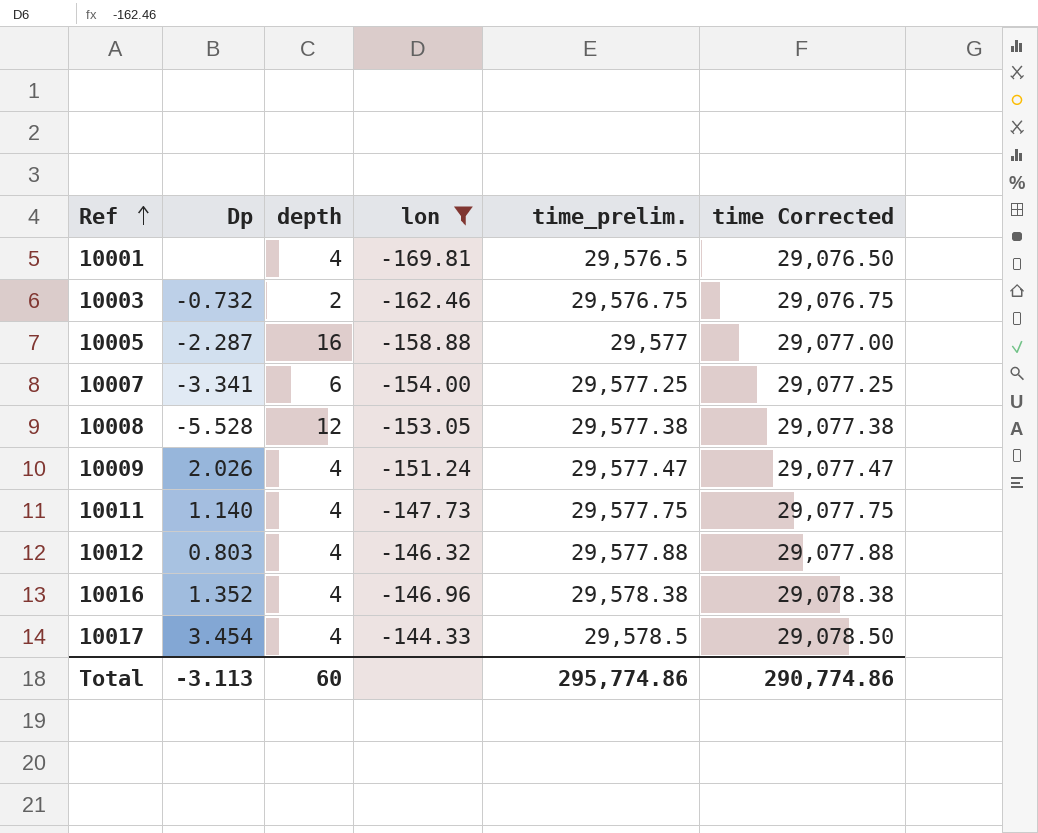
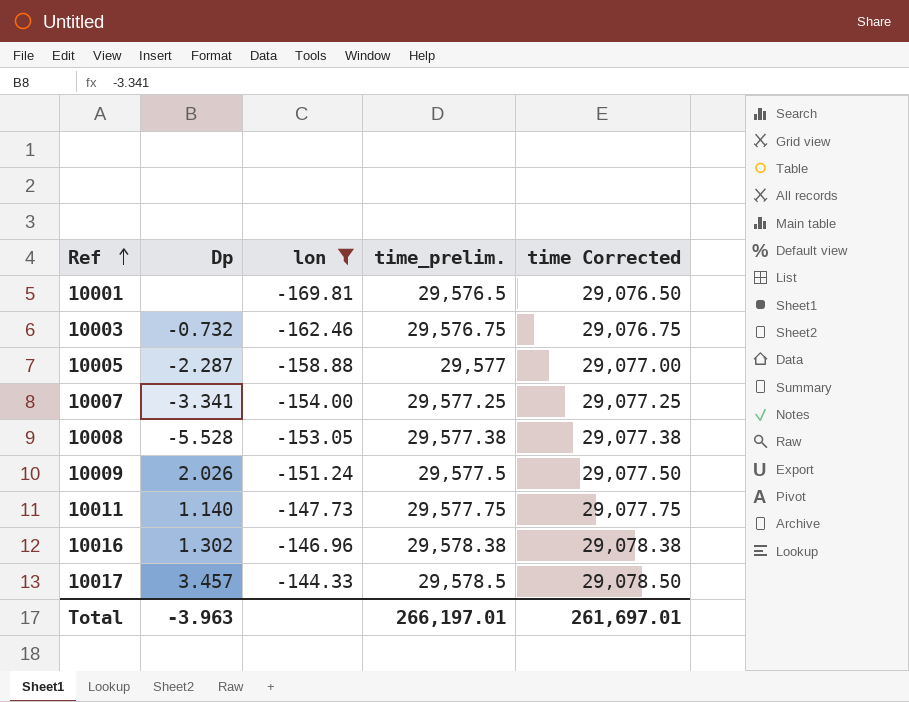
column depth | position: 3 -> none
row 10012: 0.803 | 4 | -146.32 | 29,577.88 | 29,077.88 -> none
10009 | time_prelim.: 29,577.47 -> 29,577.5
10009 | time Corrected: 29,077.47 -> 29,077.50
10016 | Dp: 1.352 -> 1.302
10017 | Dp: 3.454 -> 3.457
Total | Dp: -3.113 -> -3.963
Total | time_prelim.: 295,774.86 -> 266,197.01
Total | time Corrected: 290,774.86 -> 261,697.01

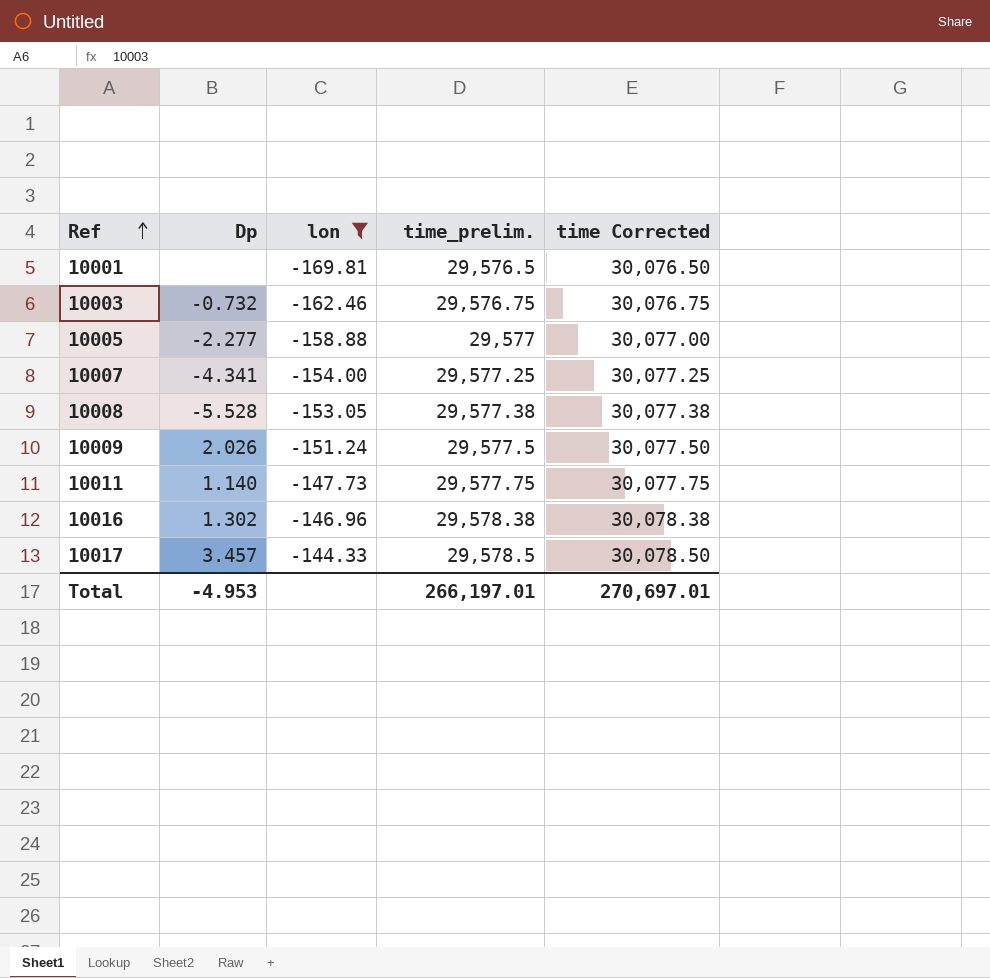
column time Corrected | formula: [time_prelim.] - 500 -> [time_prelim.] + 500
10005 | Dp: -2.287 -> -2.277
10007 | Dp: -3.341 -> -4.341
Total | Dp: -3.963 -> -4.953
Total | time Corrected: 261,697.01 -> 270,697.01

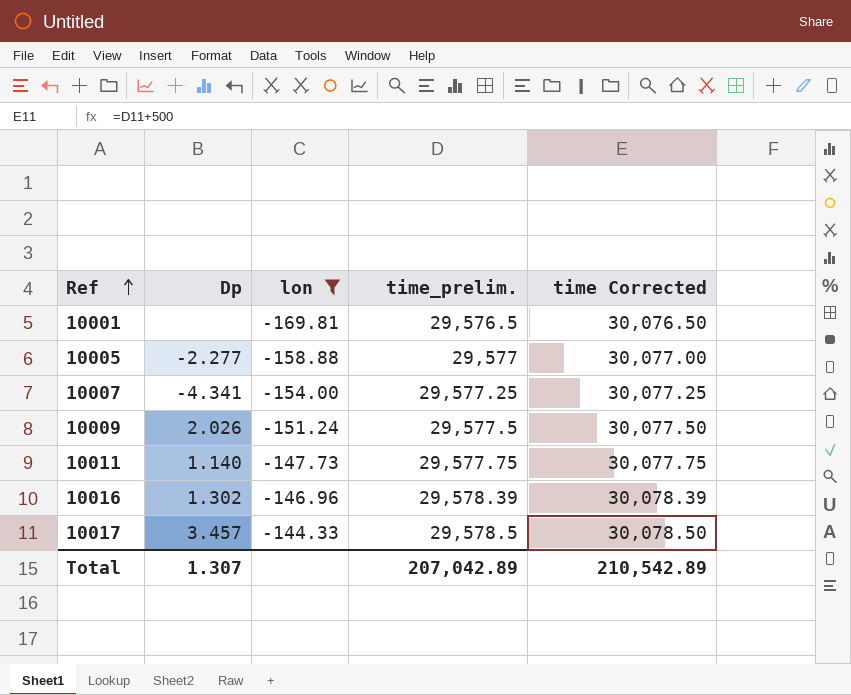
row 10003: -0.732 | -162.46 | 29,576.75 | 30,076.75 -> none
row 10008: -5.528 | -153.05 | 29,577.38 | 30,077.38 -> none
10016 | time_prelim.: 29,578.38 -> 29,578.39
10016 | time Corrected: 30,078.38 -> 30,078.39
Total | Dp: -4.953 -> 1.307
Total | time_prelim.: 266,197.01 -> 207,042.89
Total | time Corrected: 270,697.01 -> 210,542.89

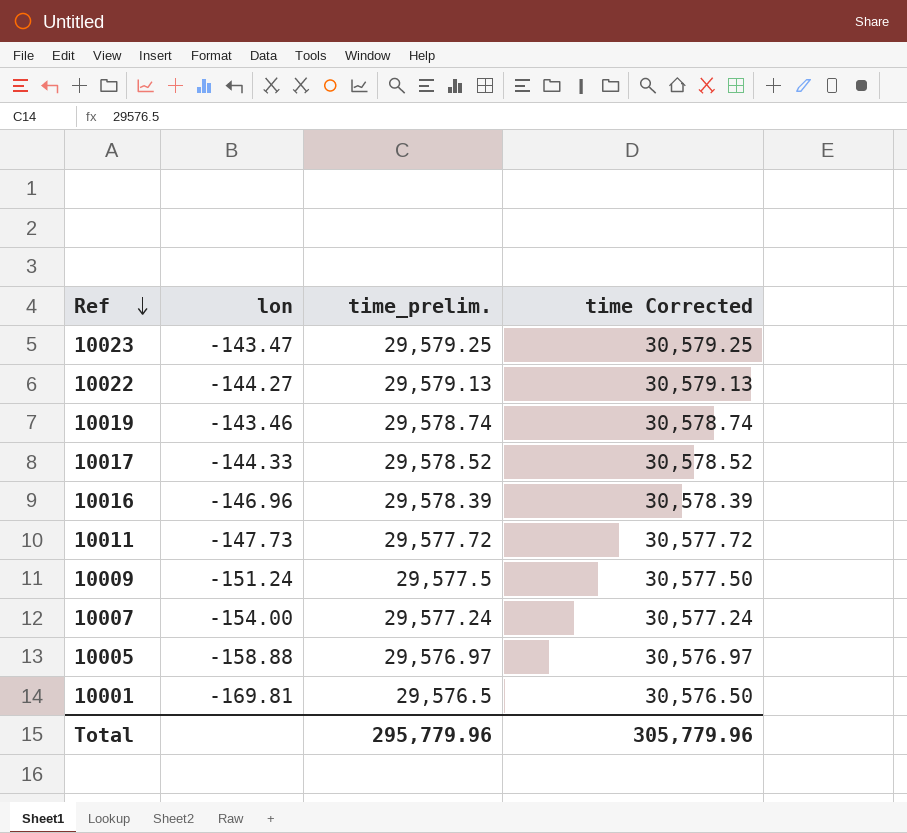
filter: lon <= -144.33 -> none
row order: Ref ascending -> Ref descending
column Dp | position: 2 -> none
column time Corrected | formula: [time_prelim.] + 500 -> [time_prelim.] + 1000
10017 | time_prelim.: 29,578.5 -> 29,578.52
10011 | time_prelim.: 29,577.75 -> 29,577.72
10007 | time_prelim.: 29,577.25 -> 29,577.24
10005 | time_prelim.: 29,577 -> 29,576.97
Total | time_prelim.: 207,042.89 -> 295,779.96
Total | time Corrected: 210,542.89 -> 305,779.96

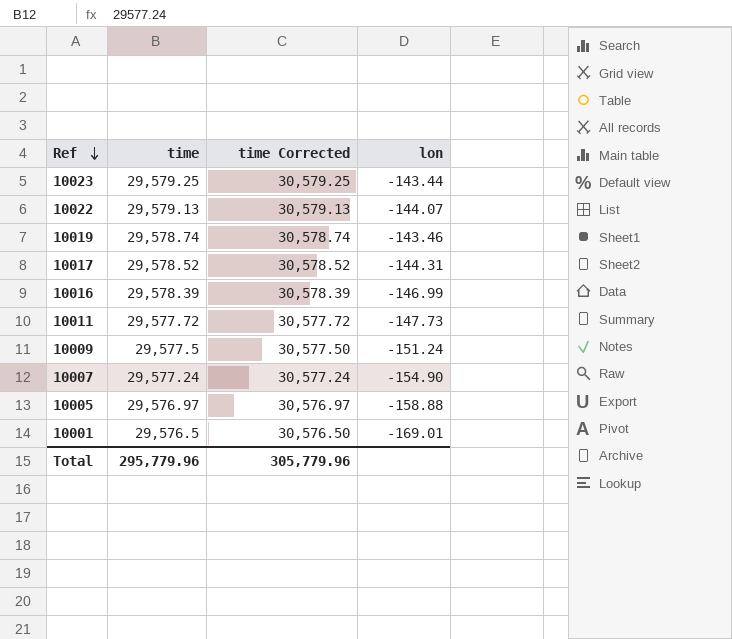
column name: time_prelim. -> time
column lon | position: 2 -> 4
10023 | lon: -143.47 -> -143.44
10022 | lon: -144.27 -> -144.07
10017 | lon: -144.33 -> -144.31
10016 | lon: -146.96 -> -146.99
10007 | lon: -154.00 -> -154.90
10001 | lon: -169.81 -> -169.01

